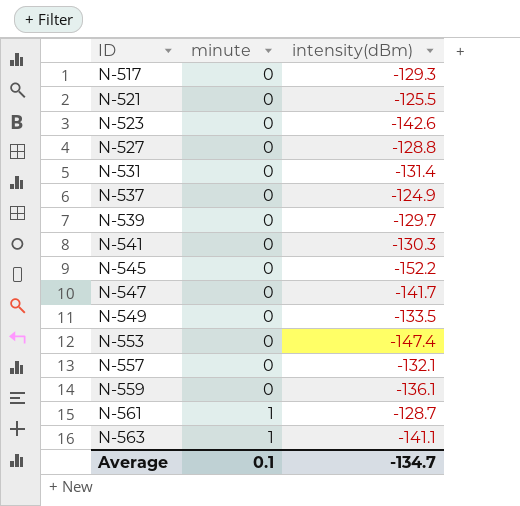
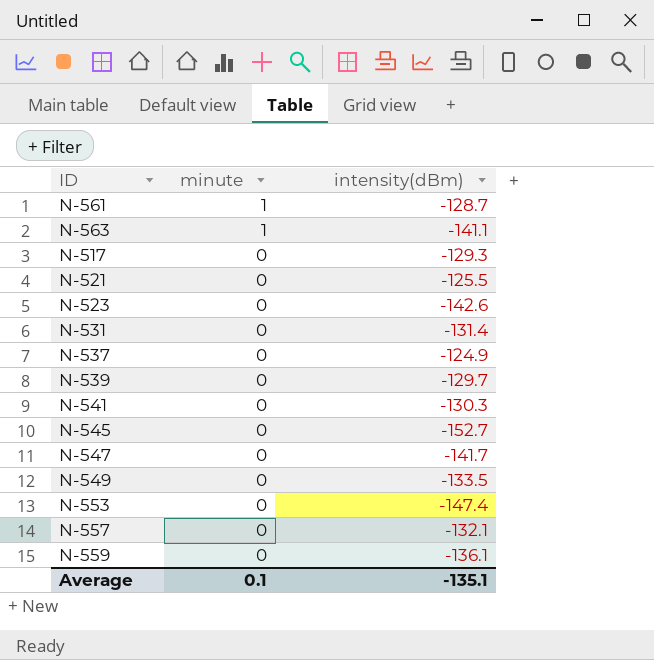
row order: ID ascending -> minute descending
row N-527: 0 | -128.8 -> none
N-545 | intensity(dBm): -152.2 -> -152.7
Average | intensity(dBm): -134.7 -> -135.1

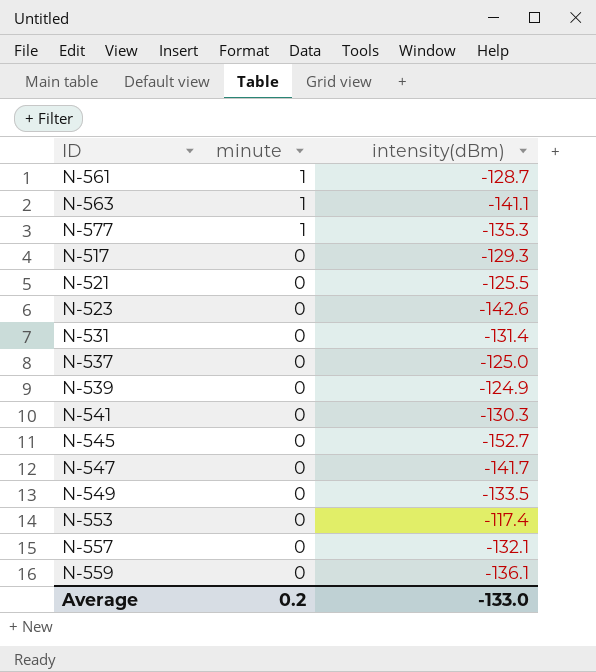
row N-577: none -> 1 | -135.3
N-537 | intensity(dBm): -124.9 -> -125.0
N-539 | intensity(dBm): -129.7 -> -124.9
N-553 | intensity(dBm): -147.4 -> -117.4
Average | minute: 0.1 -> 0.2
Average | intensity(dBm): -135.1 -> -133.0

